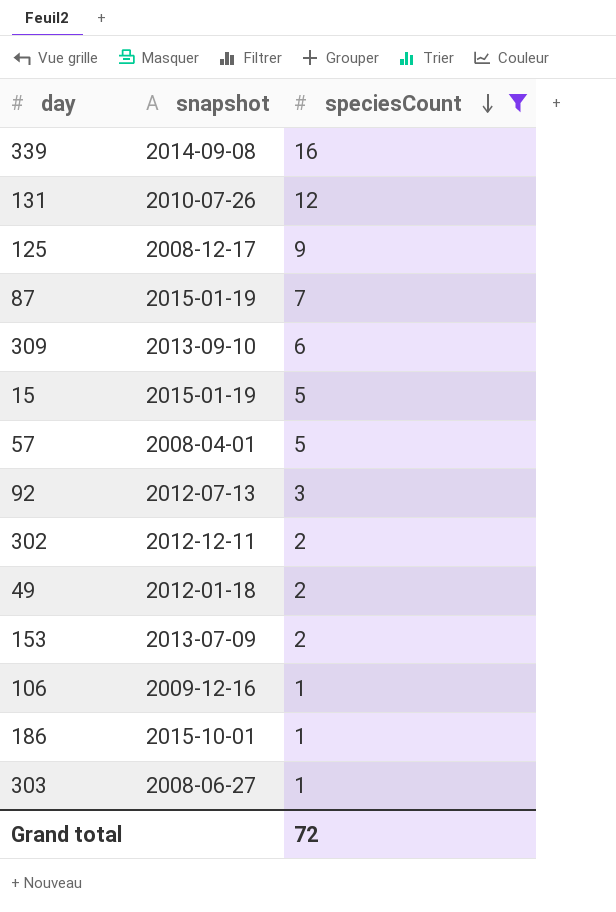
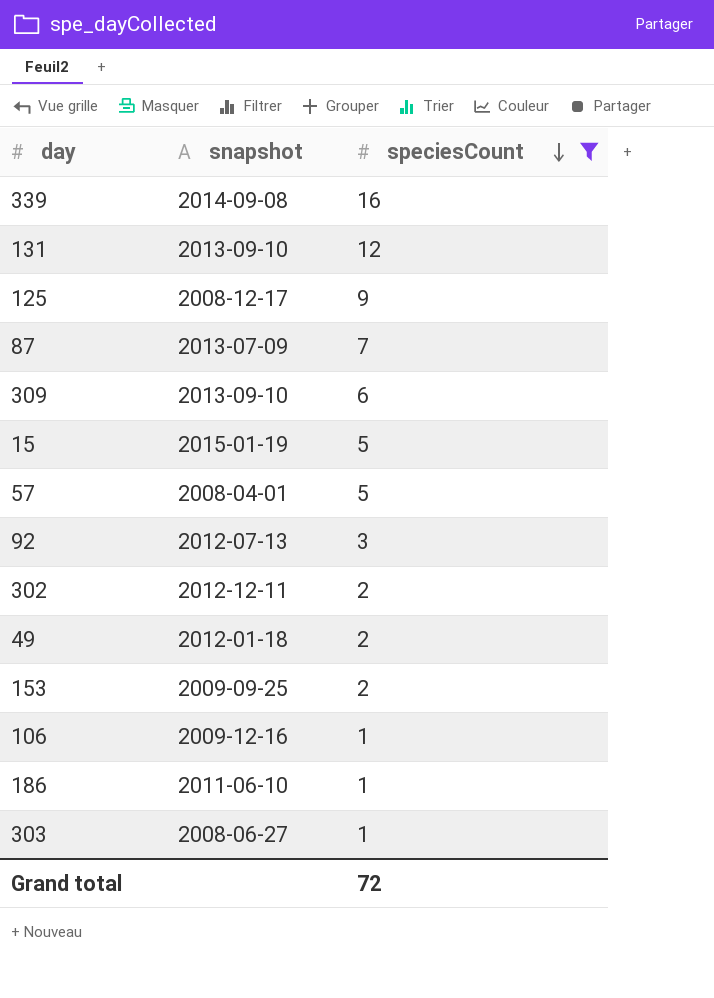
131 | snapshot: 2010-07-26 -> 2013-09-10
87 | snapshot: 2015-01-19 -> 2013-07-09
153 | snapshot: 2013-07-09 -> 2009-09-25
186 | snapshot: 2015-10-01 -> 2011-06-10

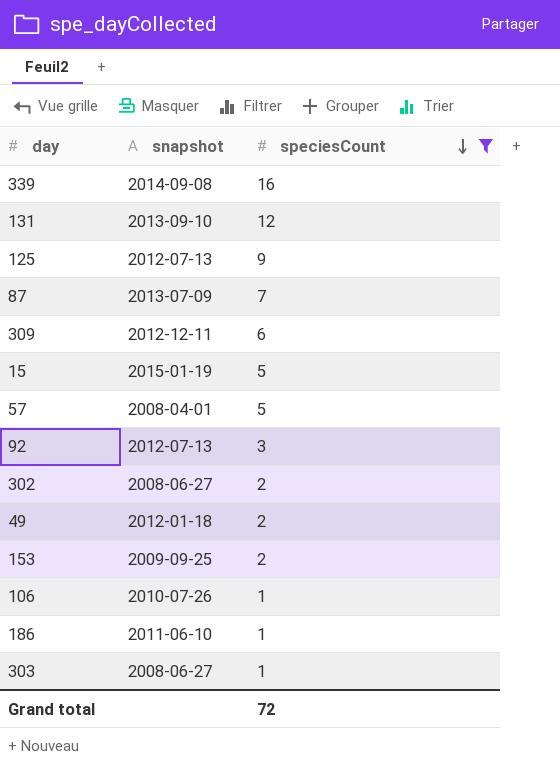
125 | snapshot: 2008-12-17 -> 2012-07-13
309 | snapshot: 2013-09-10 -> 2012-12-11
302 | snapshot: 2012-12-11 -> 2008-06-27
106 | snapshot: 2009-12-16 -> 2010-07-26

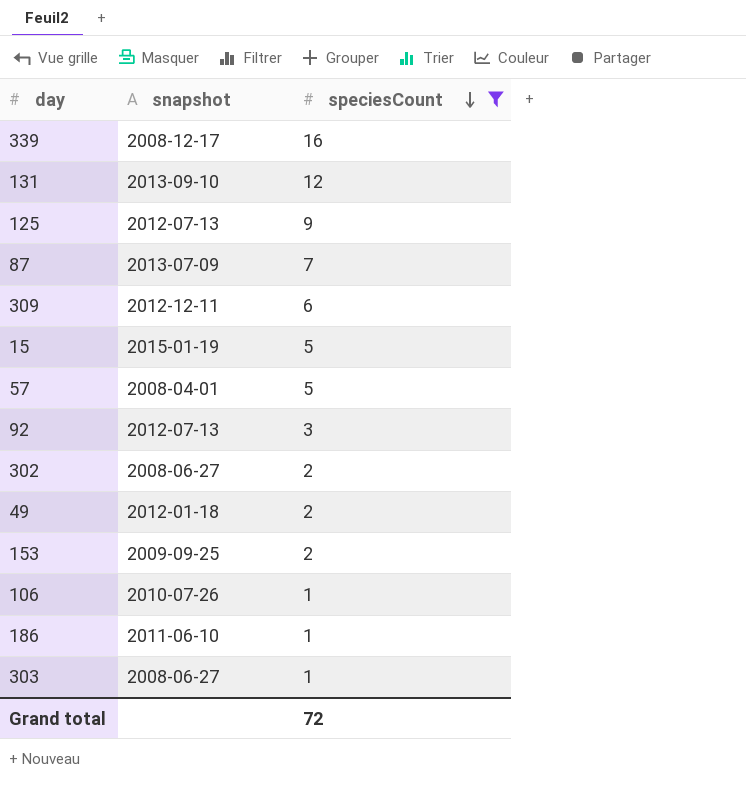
339 | snapshot: 2014-09-08 -> 2008-12-17

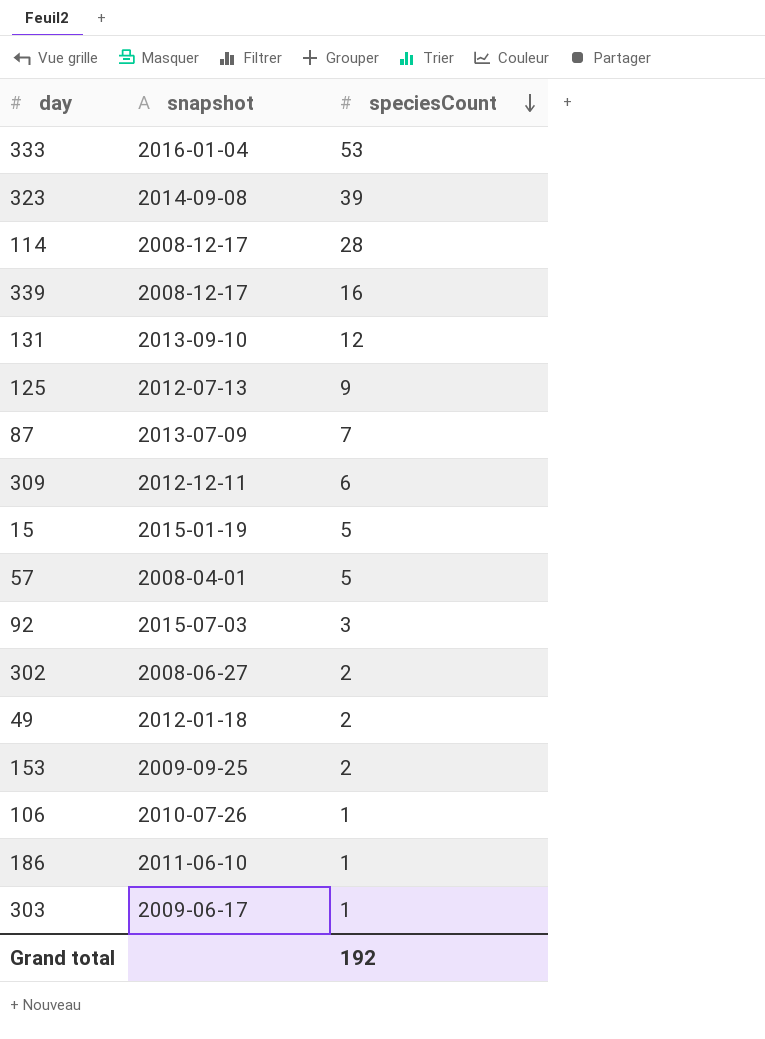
filter: speciesCount <= 16 -> none
92 | snapshot: 2012-07-13 -> 2015-07-03
303 | snapshot: 2008-06-27 -> 2009-06-17
Grand total | speciesCount: 72 -> 192

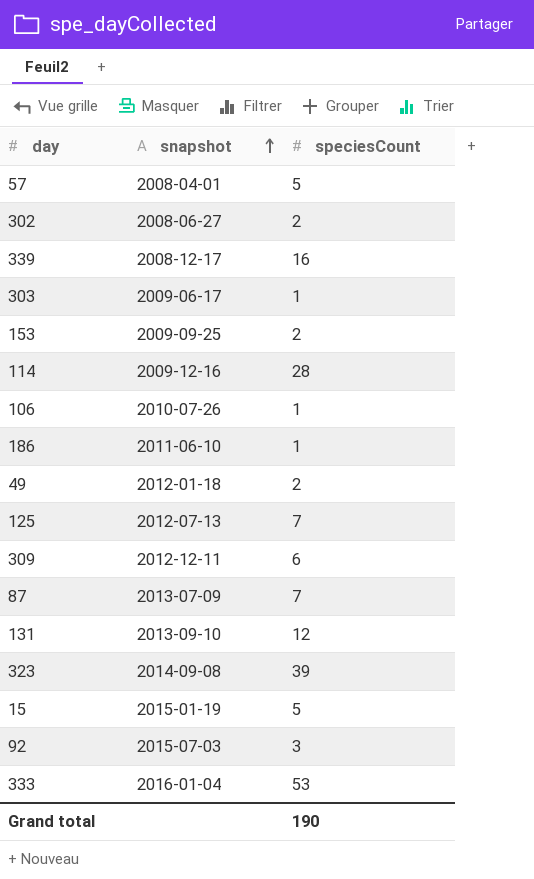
row order: speciesCount descending -> snapshot ascending
114 | snapshot: 2008-12-17 -> 2009-12-16
125 | speciesCount: 9 -> 7
Grand total | speciesCount: 192 -> 190

